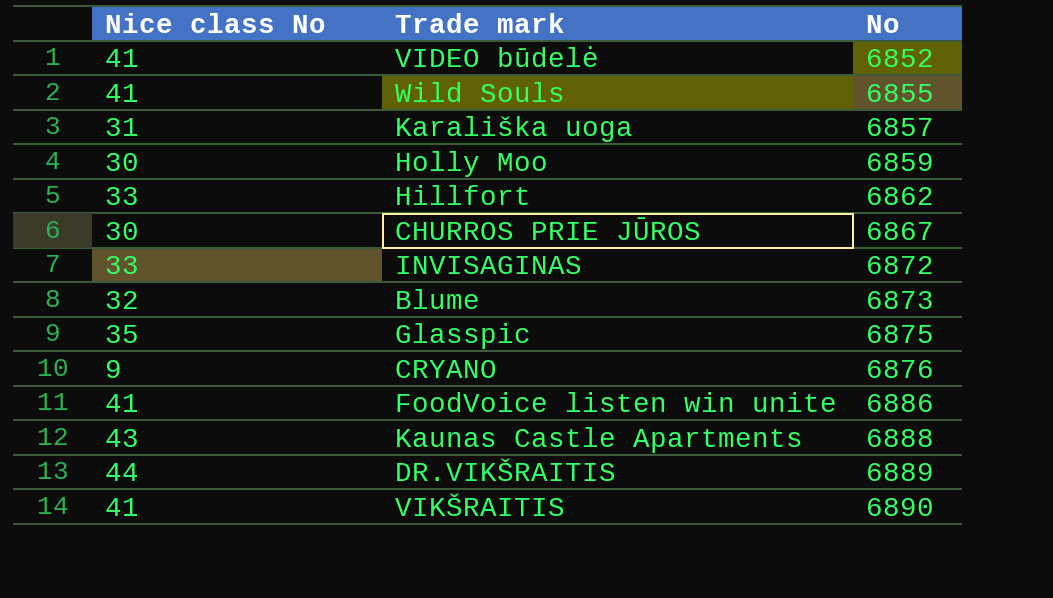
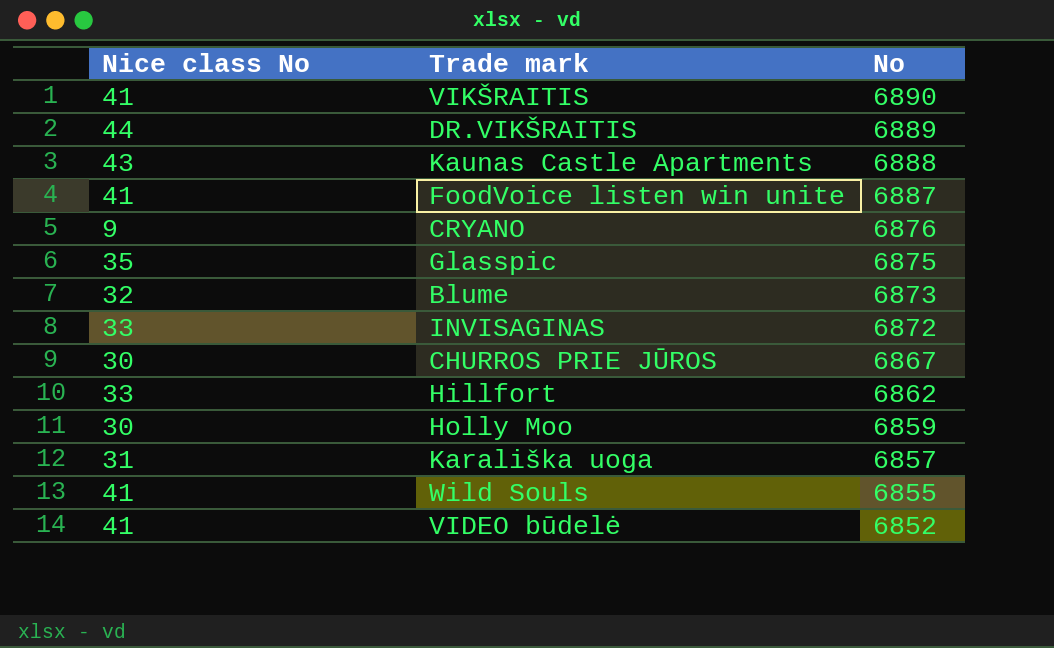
row order: No ascending -> No descending
FoodVoice listen win unite | No: 6886 -> 6887

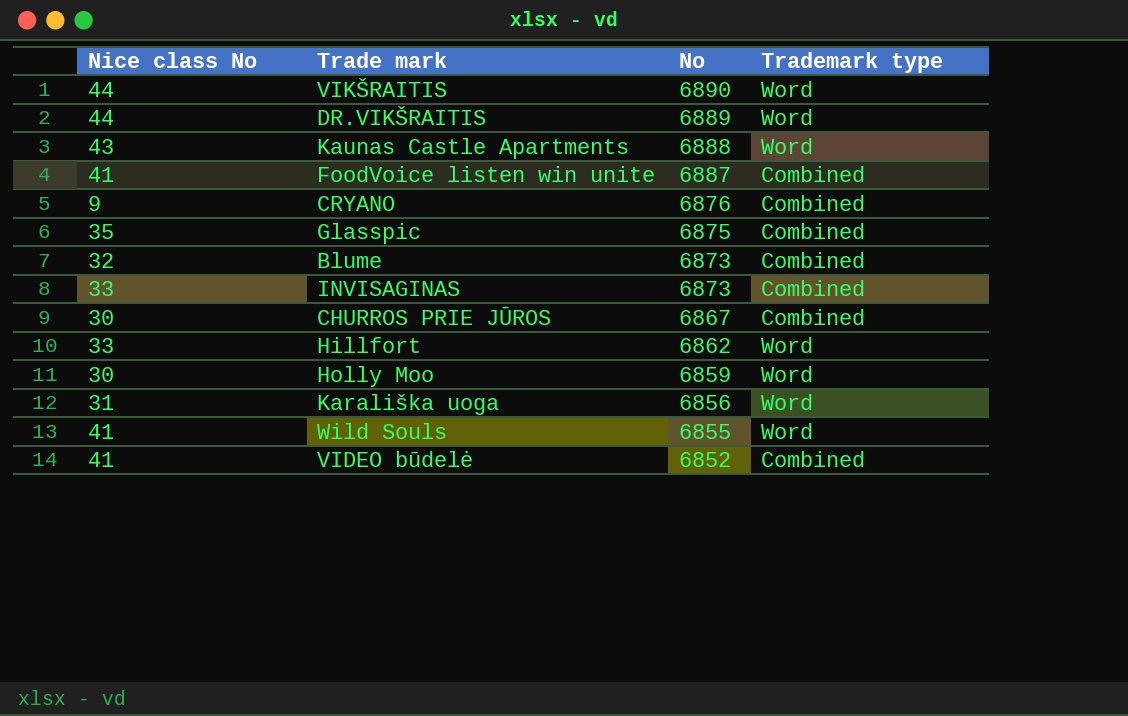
column Trademark type | position: none -> 4
VIKŠRAITIS | Nice class No: 41 -> 44
INVISAGINAS | No: 6872 -> 6873
Karališka uoga | No: 6857 -> 6856

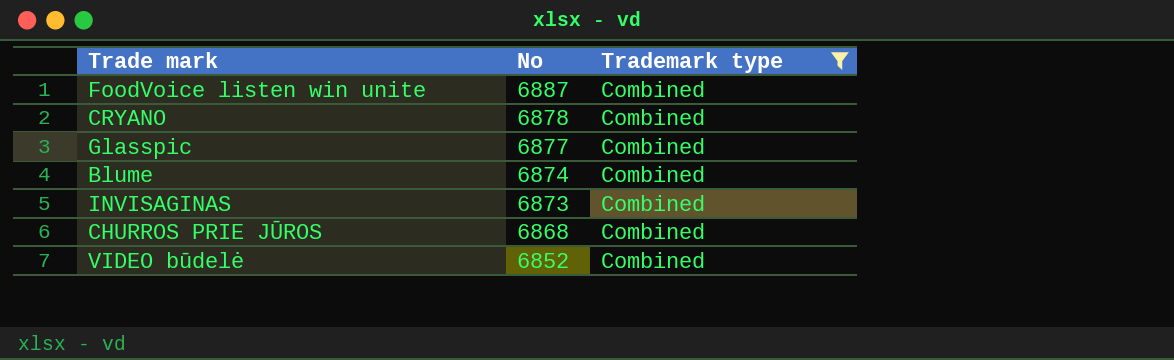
filter: none -> Trademark type = Combined
column Nice class No | position: 1 -> none
CRYANO | No: 6876 -> 6878
Glasspic | No: 6875 -> 6877
Blume | No: 6873 -> 6874
CHURROS PRIE JŪROS | No: 6867 -> 6868

